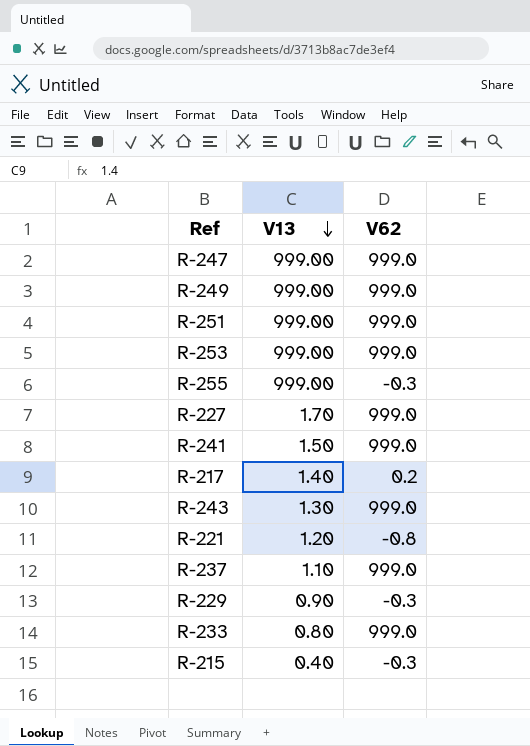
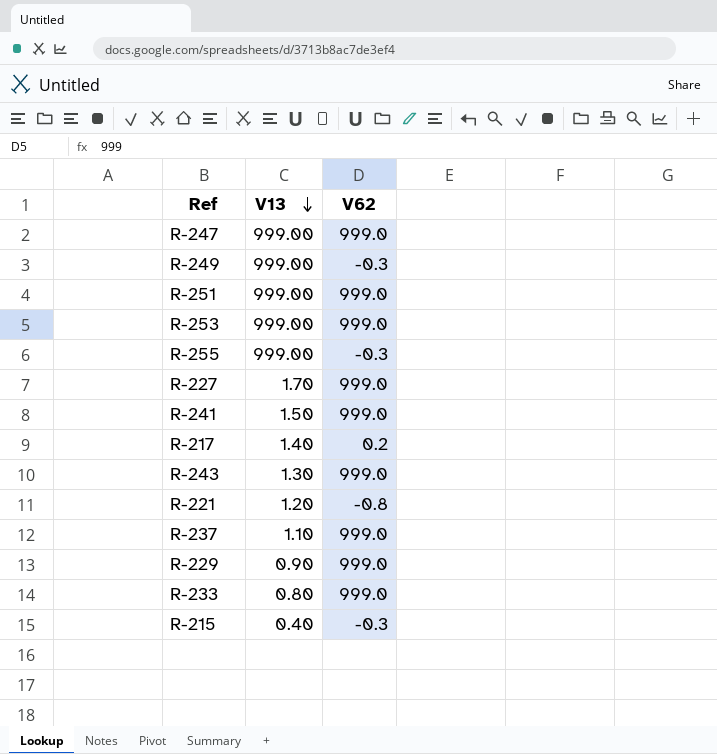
R-249 | V62: 999.0 -> -0.3
R-229 | V62: -0.3 -> 999.0

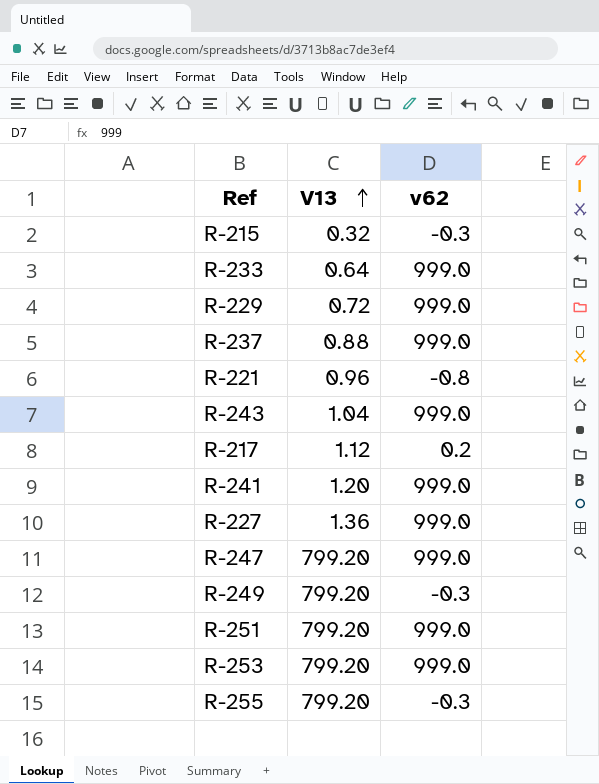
row order: V13 descending -> V13 ascending
column name: V62 -> v62
R-215 | V13: 0.40 -> 0.32
R-233 | V13: 0.80 -> 0.64
R-229 | V13: 0.90 -> 0.72
R-237 | V13: 1.10 -> 0.88
R-221 | V13: 1.20 -> 0.96
R-243 | V13: 1.30 -> 1.04
R-217 | V13: 1.40 -> 1.12
R-241 | V13: 1.50 -> 1.20
R-227 | V13: 1.70 -> 1.36
R-247 | V13: 999.00 -> 799.20
R-249 | V13: 999.00 -> 799.20
R-251 | V13: 999.00 -> 799.20
R-253 | V13: 999.00 -> 799.20
R-255 | V13: 999.00 -> 799.20

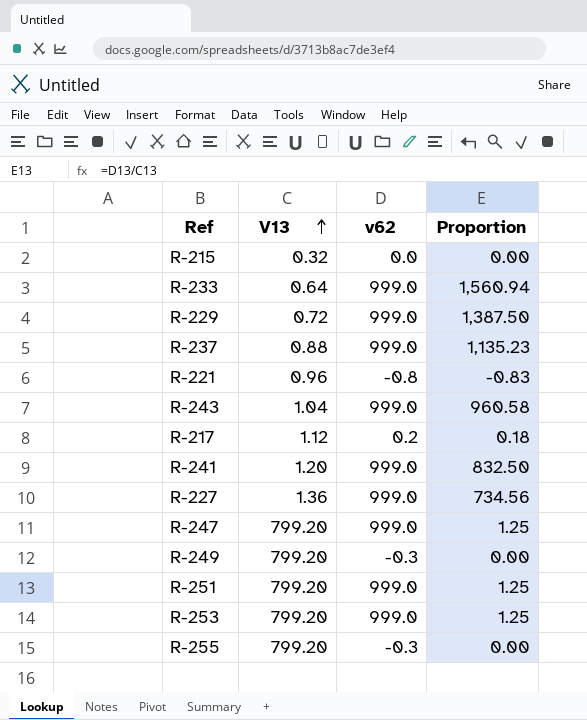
column Proportion | formula: none -> [v62] / [V13]
R-215 | v62: -0.3 -> 0.0

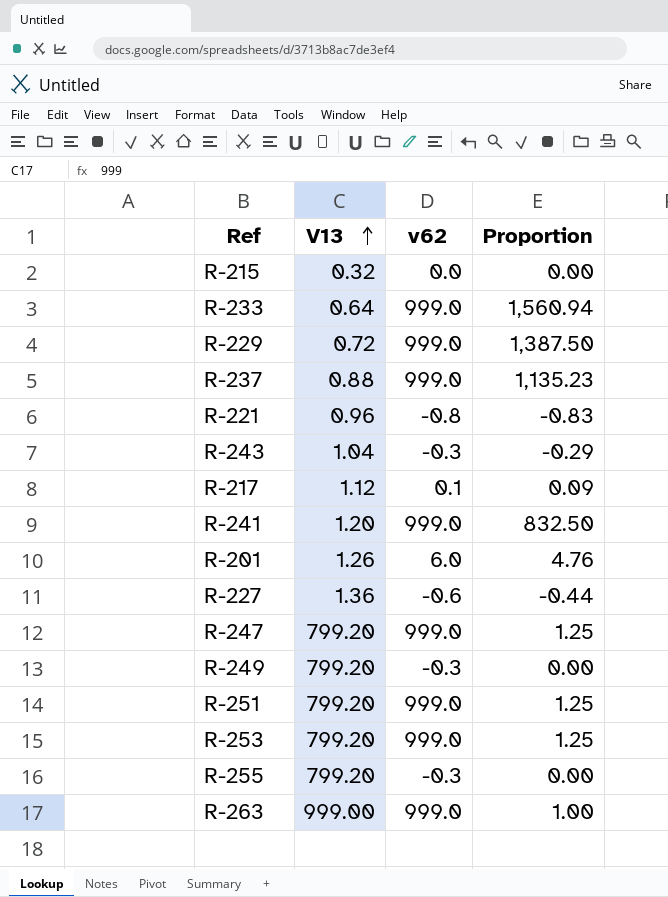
R-243 | v62: 999.0 -> -0.3
R-243 | Proportion: 960.58 -> -0.29
R-217 | v62: 0.2 -> 0.1
R-217 | Proportion: 0.18 -> 0.09
row R-201: none -> 1.26 | 6.0 | 4.76
R-227 | v62: 999.0 -> -0.6
R-227 | Proportion: 734.56 -> -0.44
row R-263: none -> 999.00 | 999.0 | 1.00

